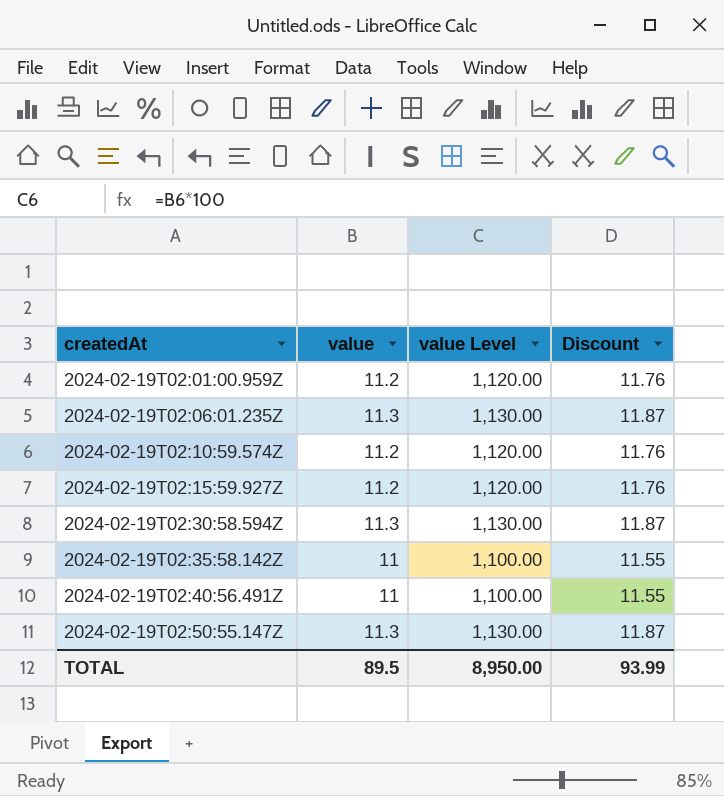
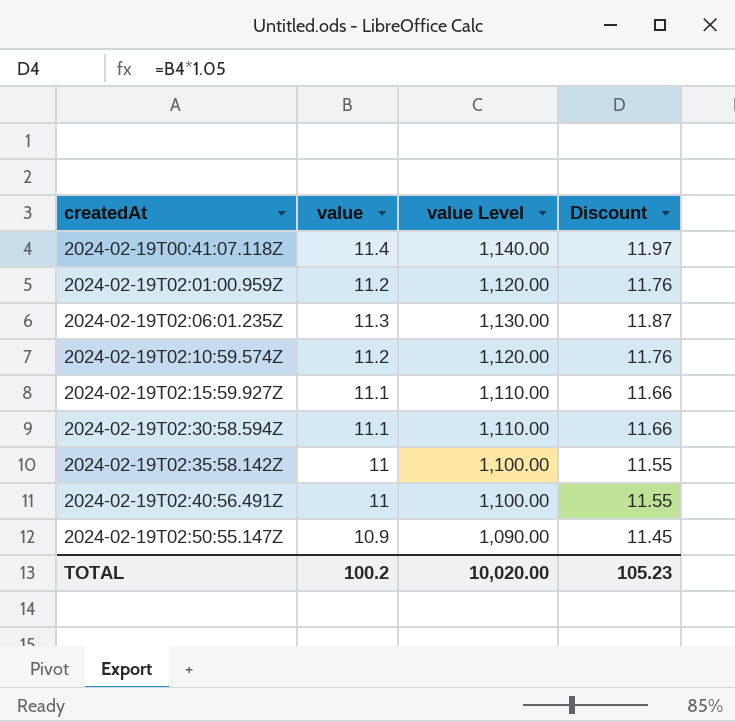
row 2024-02-19T00:41:07.118Z: none -> 11.4 | 1,140.00 | 11.97
2024-02-19T02:15:59.927Z | value: 11.2 -> 11.1
2024-02-19T02:15:59.927Z | value Level: 1,120.00 -> 1,110.00
2024-02-19T02:15:59.927Z | Discount: 11.76 -> 11.66
2024-02-19T02:30:58.594Z | value: 11.3 -> 11.1
2024-02-19T02:30:58.594Z | value Level: 1,130.00 -> 1,110.00
2024-02-19T02:30:58.594Z | Discount: 11.87 -> 11.66
2024-02-19T02:50:55.147Z | value: 11.3 -> 10.9
2024-02-19T02:50:55.147Z | value Level: 1,130.00 -> 1,090.00
2024-02-19T02:50:55.147Z | Discount: 11.87 -> 11.45
TOTAL | value: 89.5 -> 100.2
TOTAL | value Level: 8,950.00 -> 10,020.00
TOTAL | Discount: 93.99 -> 105.23

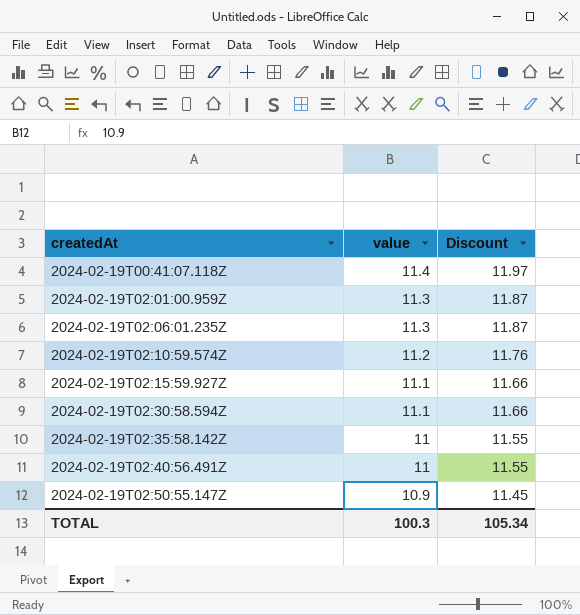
column value Level | formula: [value] * 100 -> none
2024-02-19T02:01:00.959Z | value: 11.2 -> 11.3
2024-02-19T02:01:00.959Z | Discount: 11.76 -> 11.87
TOTAL | value: 100.2 -> 100.3
TOTAL | Discount: 105.23 -> 105.34

